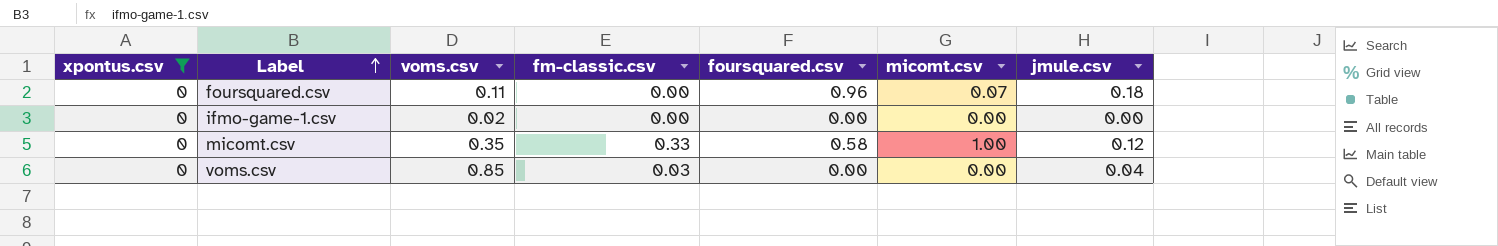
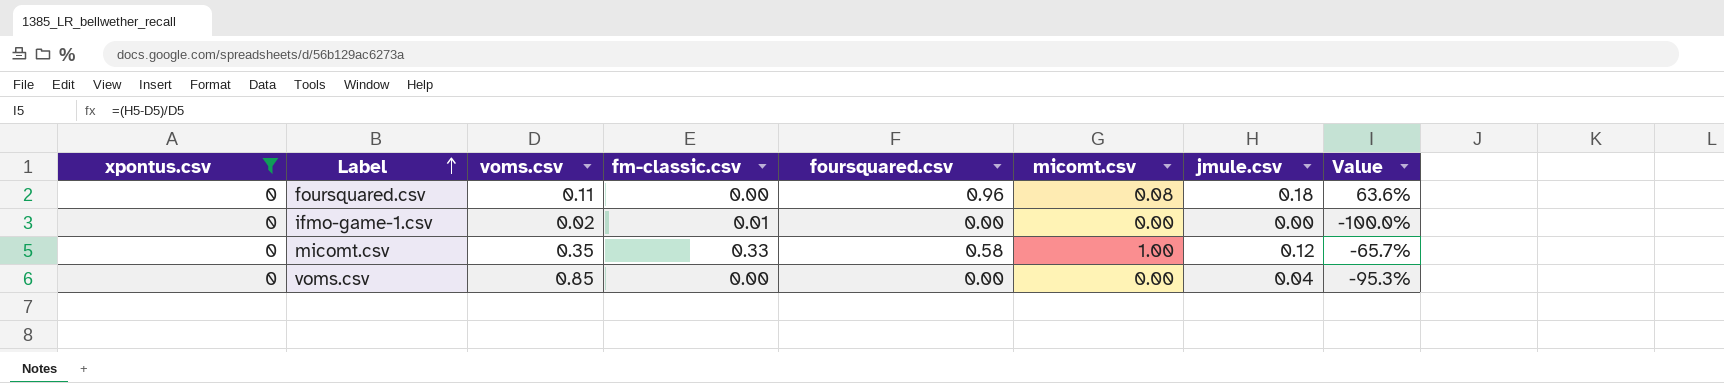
column Value | formula: none -> ([jmule.csv] - [voms.csv]) / [voms.csv]
foursquared.csv | micomt.csv: 0.07 -> 0.08
ifmo-game-1.csv | fm-classic.csv: 0.00 -> 0.01
voms.csv | fm-classic.csv: 0.03 -> 0.00

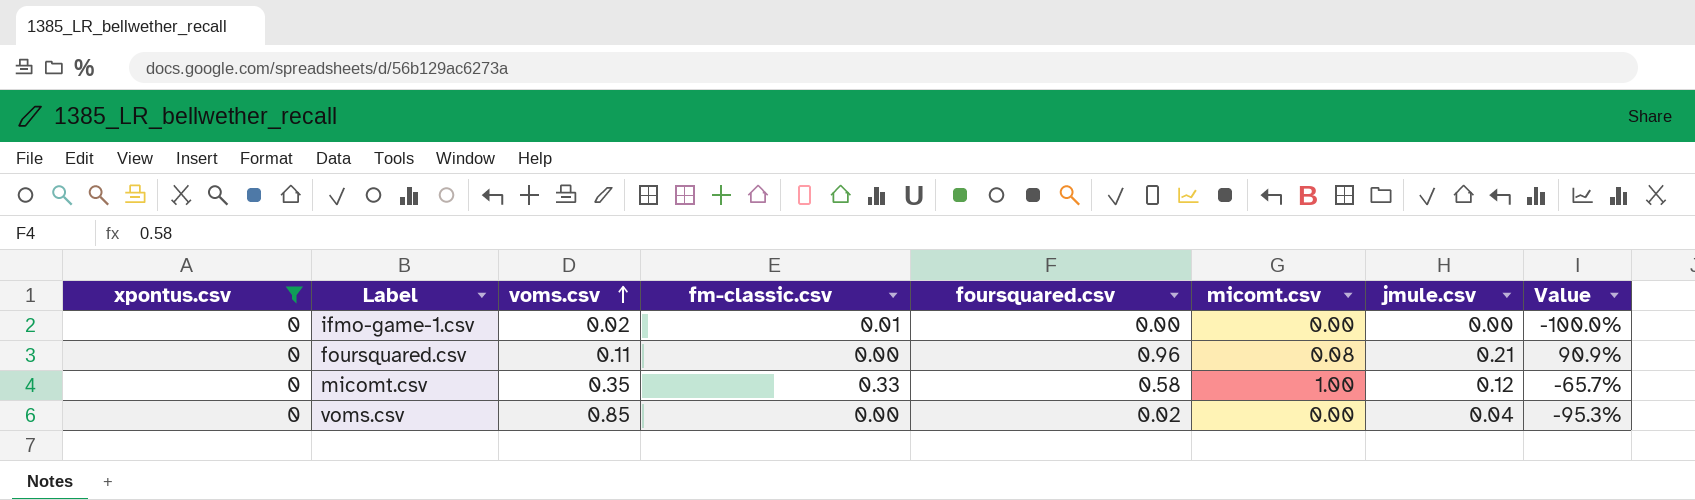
row order: Label ascending -> voms.csv ascending
foursquared.csv | jmule.csv: 0.18 -> 0.21
foursquared.csv | Value: 63.6% -> 90.9%
voms.csv | foursquared.csv: 0.00 -> 0.02

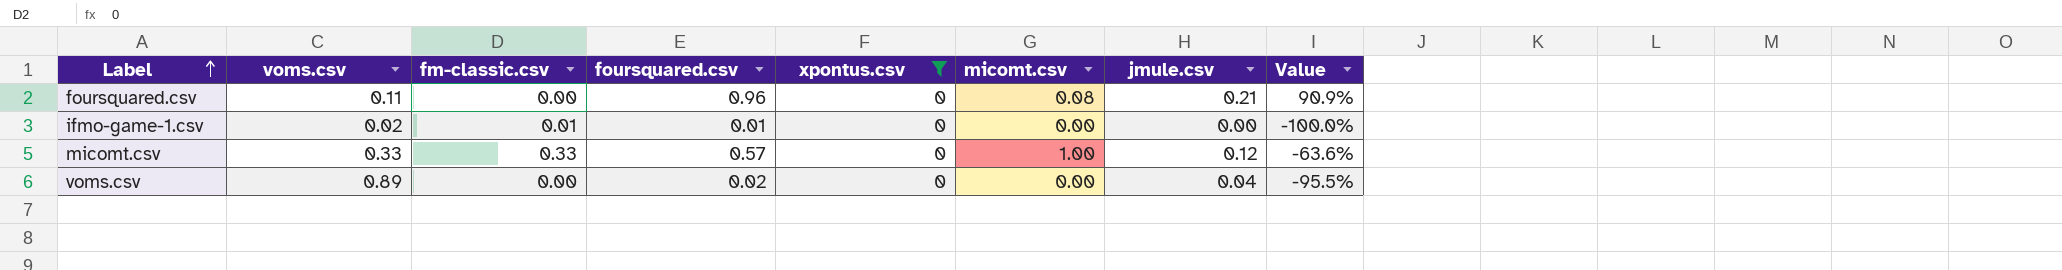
row order: voms.csv ascending -> Label ascending
column xpontus.csv | position: 1 -> 5
ifmo-game-1.csv | foursquared.csv: 0.00 -> 0.01
micomt.csv | voms.csv: 0.35 -> 0.33
micomt.csv | foursquared.csv: 0.58 -> 0.57
micomt.csv | Value: -65.7% -> -63.6%
voms.csv | voms.csv: 0.85 -> 0.89
voms.csv | Value: -95.3% -> -95.5%

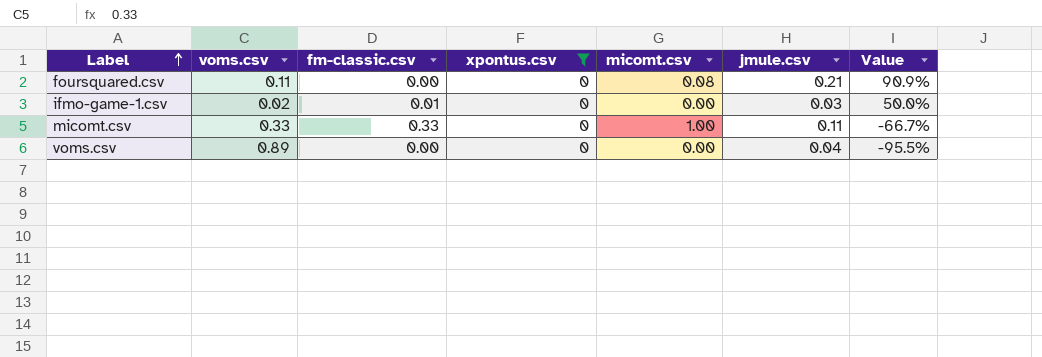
column foursquared.csv | position: 4 -> none
ifmo-game-1.csv | jmule.csv: 0.00 -> 0.03
ifmo-game-1.csv | Value: -100.0% -> 50.0%
micomt.csv | jmule.csv: 0.12 -> 0.11
micomt.csv | Value: -63.6% -> -66.7%

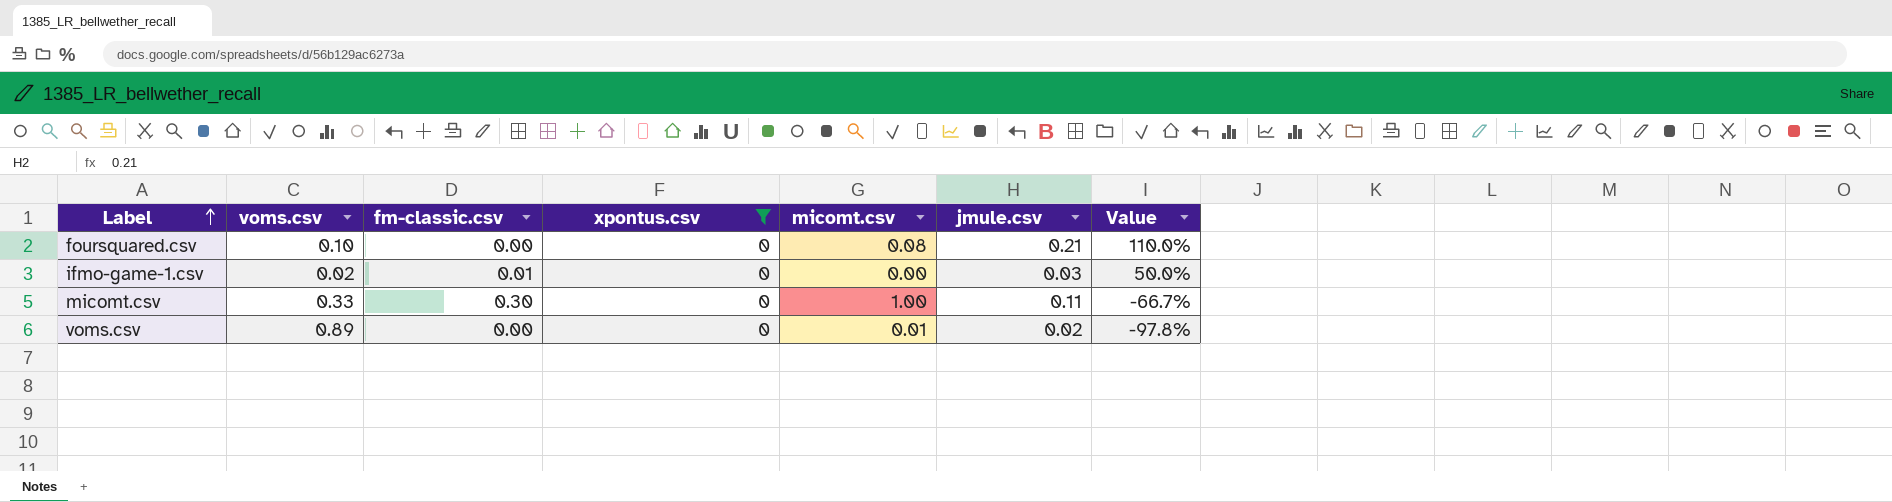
foursquared.csv | voms.csv: 0.11 -> 0.10
foursquared.csv | Value: 90.9% -> 110.0%
micomt.csv | fm-classic.csv: 0.33 -> 0.30
voms.csv | micomt.csv: 0.00 -> 0.01
voms.csv | jmule.csv: 0.04 -> 0.02
voms.csv | Value: -95.5% -> -97.8%

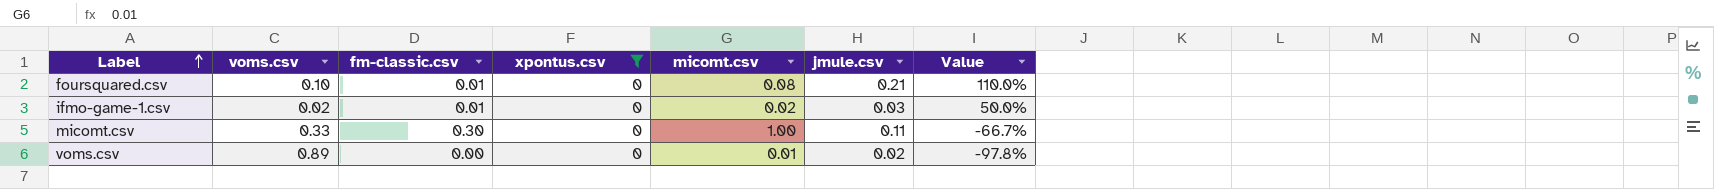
foursquared.csv | fm-classic.csv: 0.00 -> 0.01
ifmo-game-1.csv | micomt.csv: 0.00 -> 0.02

